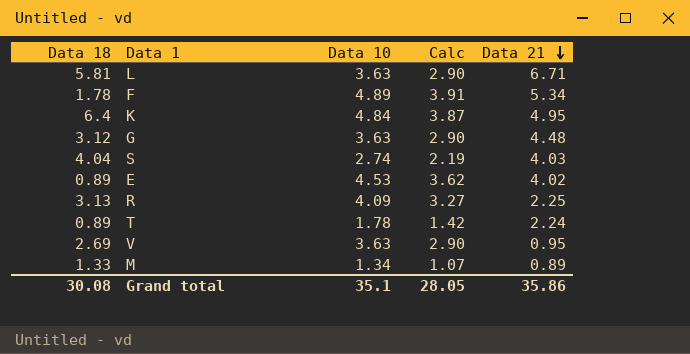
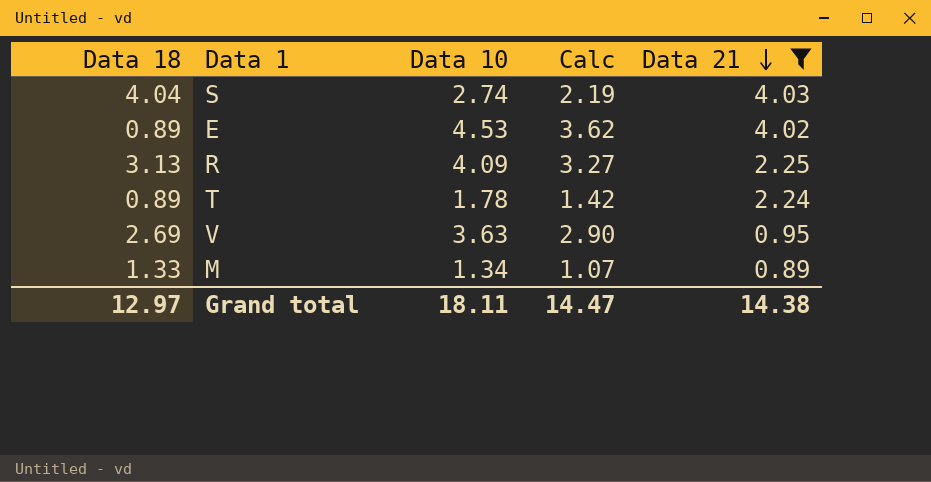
filter: none -> Data 21 <= 4.03
Grand total | Data 18: 30.08 -> 12.97
Grand total | Data 10: 35.1 -> 18.11
Grand total | Calc: 28.05 -> 14.47
Grand total | Data 21: 35.86 -> 14.38

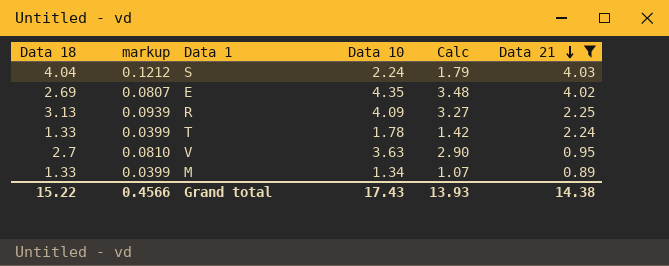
column markup | formula: none -> [Data 18] * 0.03
S | Data 10: 2.74 -> 2.24
S | Calc: 2.19 -> 1.79
E | Data 18: 0.89 -> 2.69
E | Data 10: 4.53 -> 4.35
E | Calc: 3.62 -> 3.48
T | Data 18: 0.89 -> 1.33
V | Data 18: 2.69 -> 2.7
Grand total | Data 18: 12.97 -> 15.22
Grand total | Data 10: 18.11 -> 17.43
Grand total | Calc: 14.47 -> 13.93

